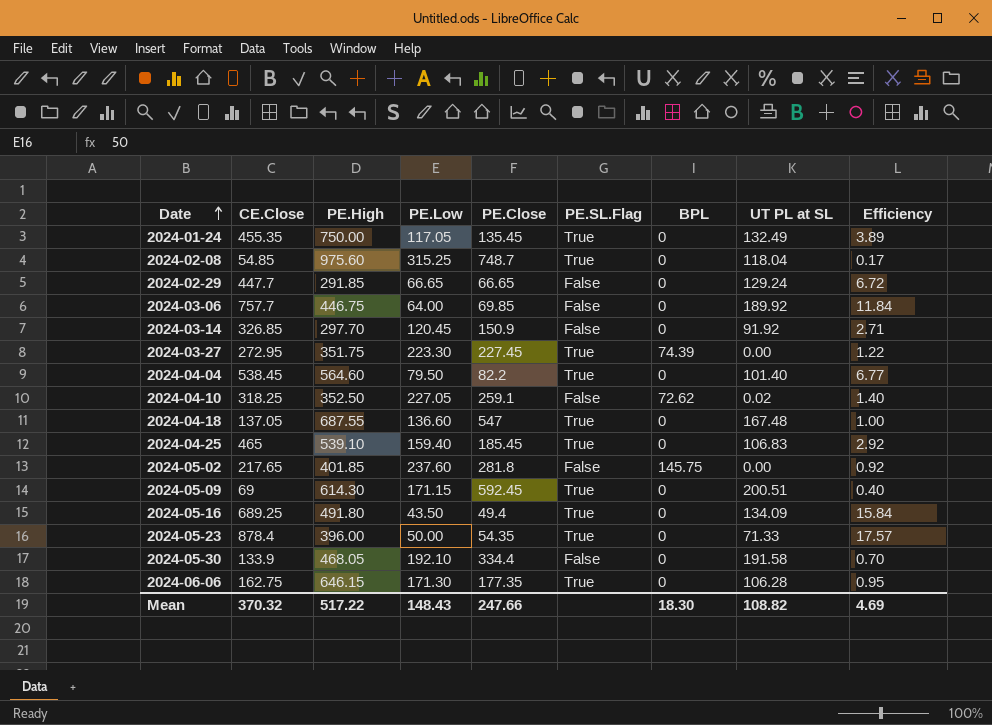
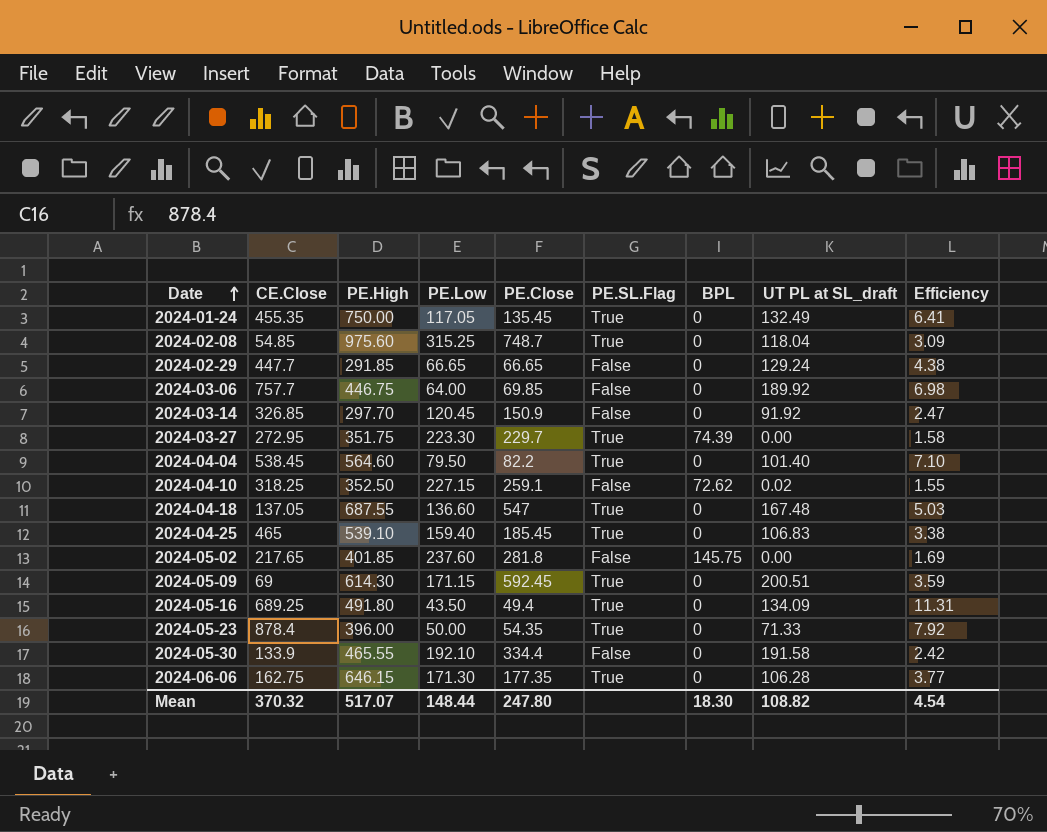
column name: UT PL at SL -> UT PL at SL_draft
column Efficiency | formula: [CE.Close] / [PE.Low] -> [PE.High] / [PE.Low]
2024-03-27 | PE.Close: 227.45 -> 229.7
2024-04-10 | PE.Low: 227.05 -> 227.15
2024-05-30 | PE.High: 468.05 -> 465.55
Mean | PE.High: 517.22 -> 517.07
Mean | PE.Low: 148.43 -> 148.44
Mean | PE.Close: 247.66 -> 247.80
Mean | Efficiency: 4.69 -> 4.54

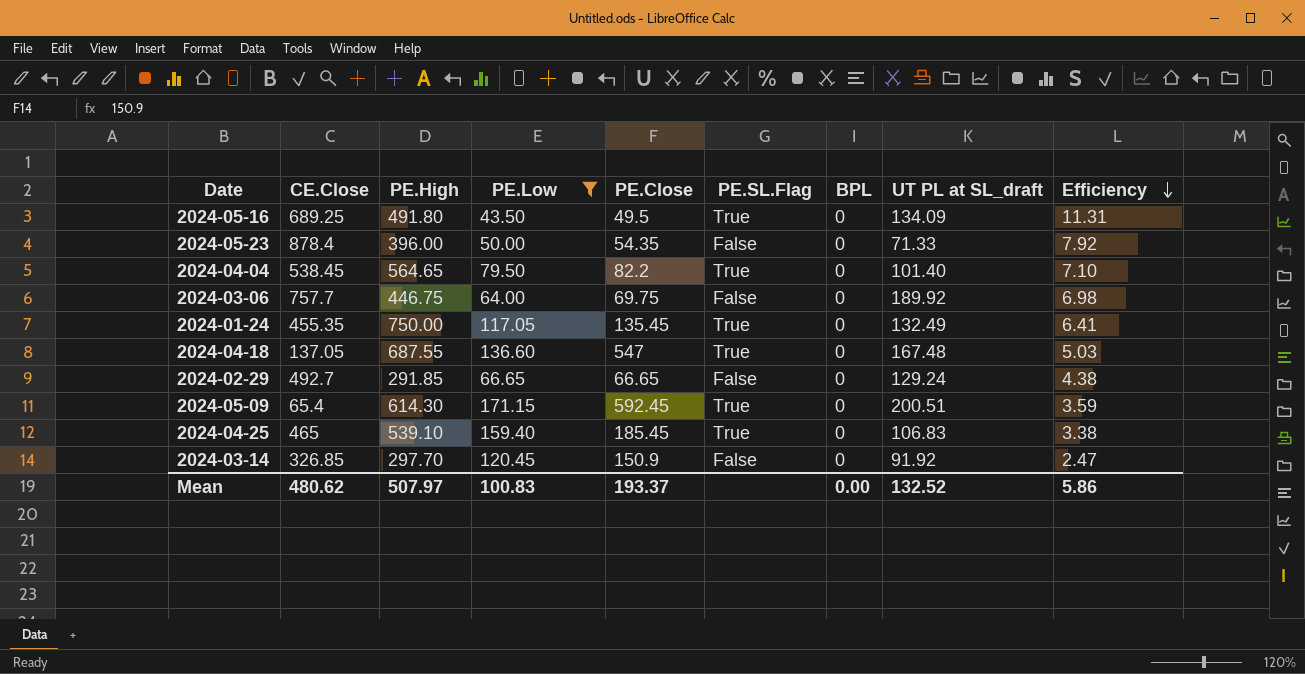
filter: none -> PE.Low <= 171.15
row order: Date ascending -> Efficiency descending
2024-05-16 | PE.Close: 49.4 -> 49.5
2024-05-23 | PE.SL.Flag: True -> False
2024-04-04 | PE.High: 564.60 -> 564.65
2024-03-06 | PE.Close: 69.85 -> 69.75
2024-02-29 | CE.Close: 447.7 -> 492.7
2024-05-09 | CE.Close: 69 -> 65.4
Mean | CE.Close: 370.32 -> 480.62
Mean | PE.High: 517.07 -> 507.97
Mean | PE.Low: 148.44 -> 100.83
Mean | PE.Close: 247.80 -> 193.37
Mean | BPL: 18.30 -> 0.00
Mean | UT PL at SL_draft: 108.82 -> 132.52
Mean | Efficiency: 4.54 -> 5.86

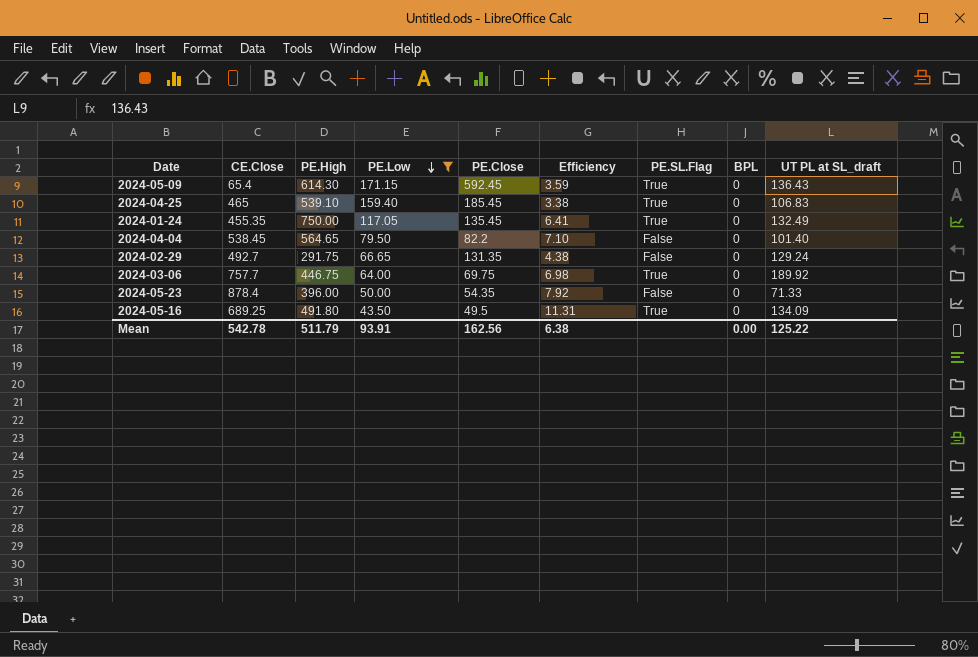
row order: Efficiency descending -> PE.Low descending
column Efficiency | position: 9 -> 6
row 2024-04-18: 137.05 | 687.55 | 136.60 | 547 | True | 0 | 167.48 | 5.03 -> none
row 2024-03-14: 326.85 | 297.70 | 120.45 | 150.9 | False | 0 | 91.92 | 2.47 -> none
2024-05-09 | UT PL at SL_draft: 200.51 -> 136.43
2024-04-04 | PE.SL.Flag: True -> False
2024-02-29 | PE.High: 291.85 -> 291.75
2024-02-29 | PE.Close: 66.65 -> 131.35
2024-03-06 | PE.SL.Flag: False -> True
Mean | CE.Close: 480.62 -> 542.78
Mean | PE.High: 507.97 -> 511.79
Mean | PE.Low: 100.83 -> 93.91
Mean | PE.Close: 193.37 -> 162.56
Mean | Efficiency: 5.86 -> 6.38
Mean | UT PL at SL_draft: 132.52 -> 125.22

